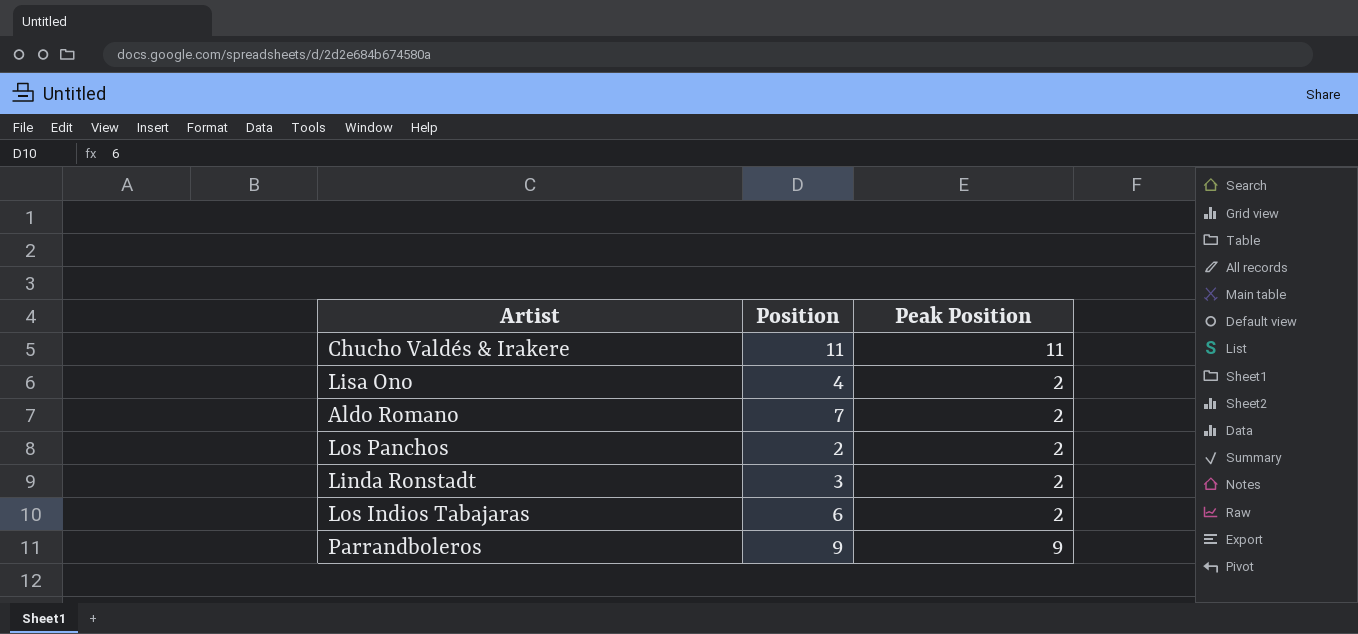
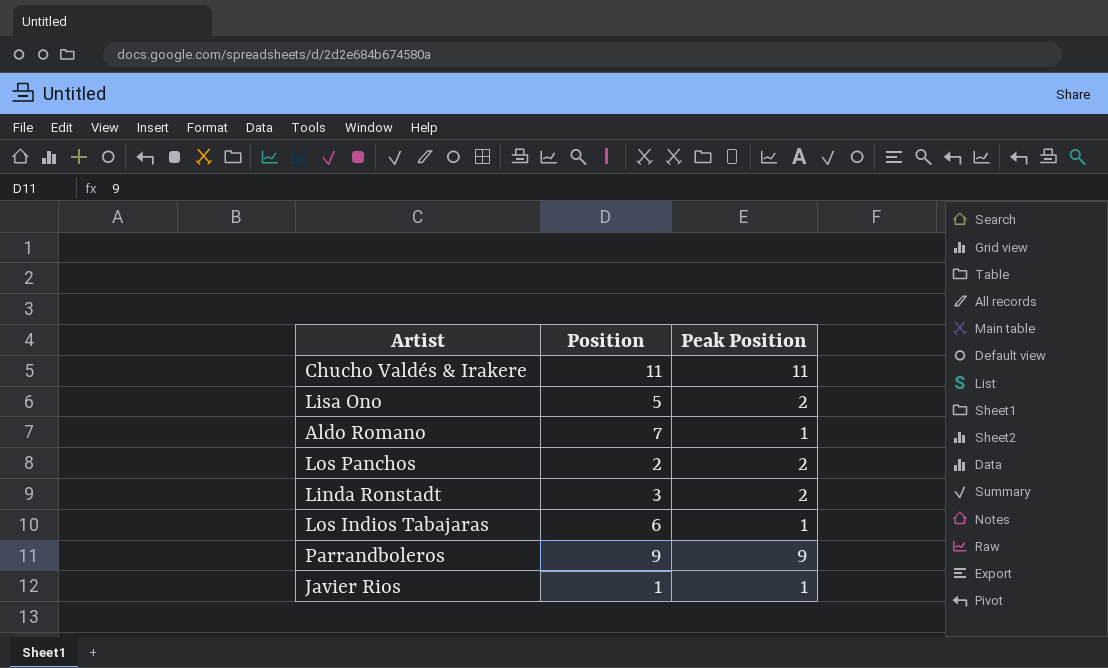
Lisa Ono | Position: 4 -> 5
Aldo Romano | Peak Position: 2 -> 1
Los Indios Tabajaras | Peak Position: 2 -> 1
row Javier Rios: none -> 1 | 1

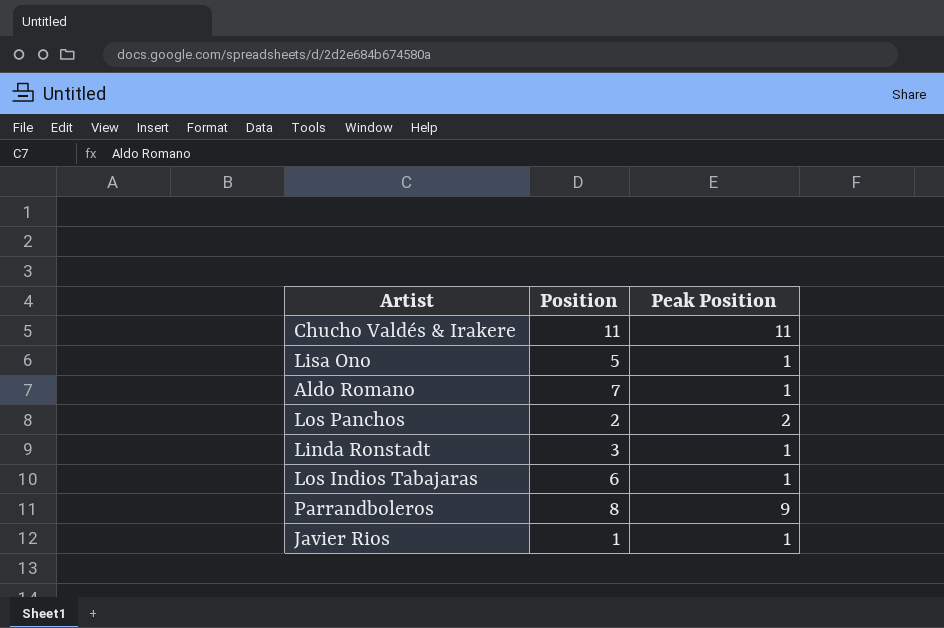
Lisa Ono | Peak Position: 2 -> 1
Linda Ronstadt | Peak Position: 2 -> 1
Parrandboleros | Position: 9 -> 8

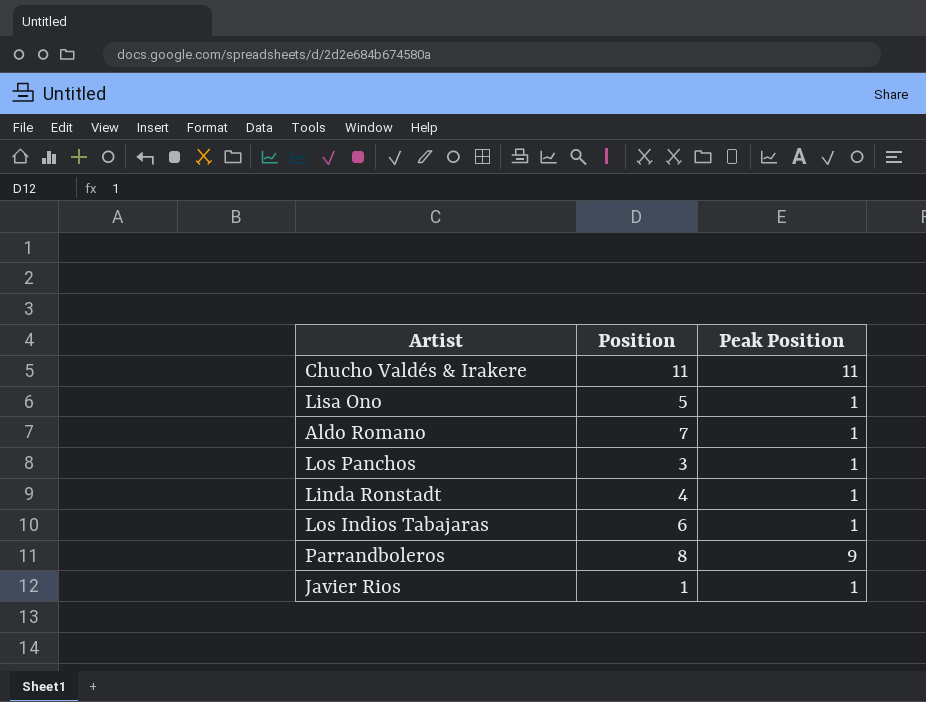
Los Panchos | Position: 2 -> 3
Los Panchos | Peak Position: 2 -> 1
Linda Ronstadt | Position: 3 -> 4

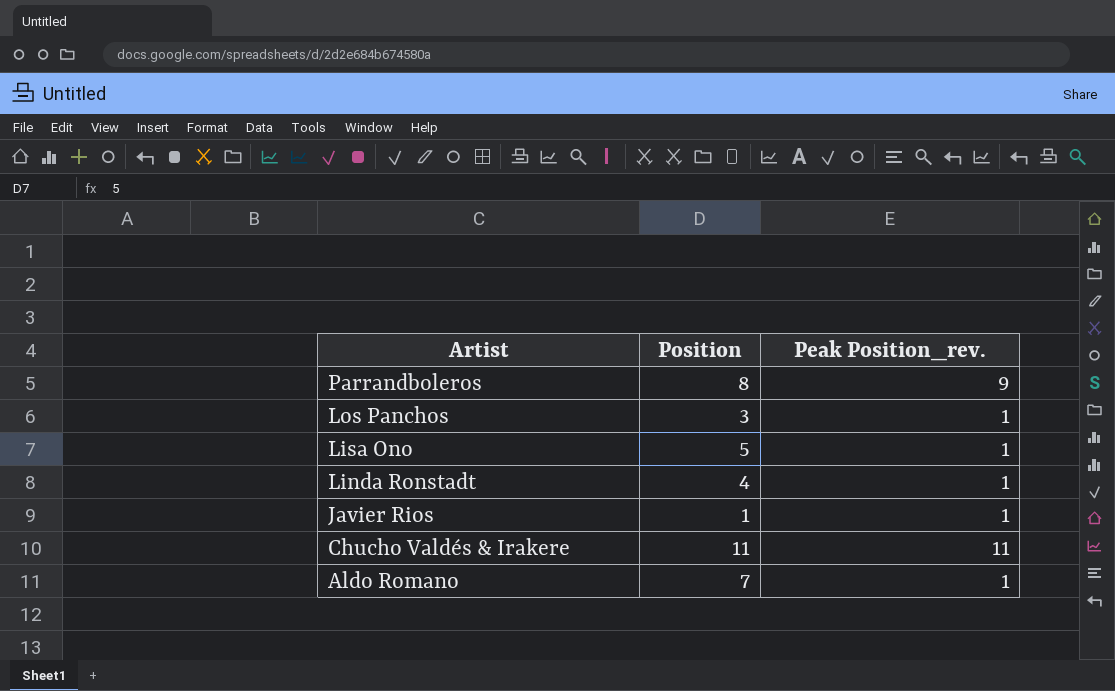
row order: none -> Artist descending
column name: Peak Position -> Peak Position_rev.
row Los Indios Tabajaras: 6 | 1 -> none

